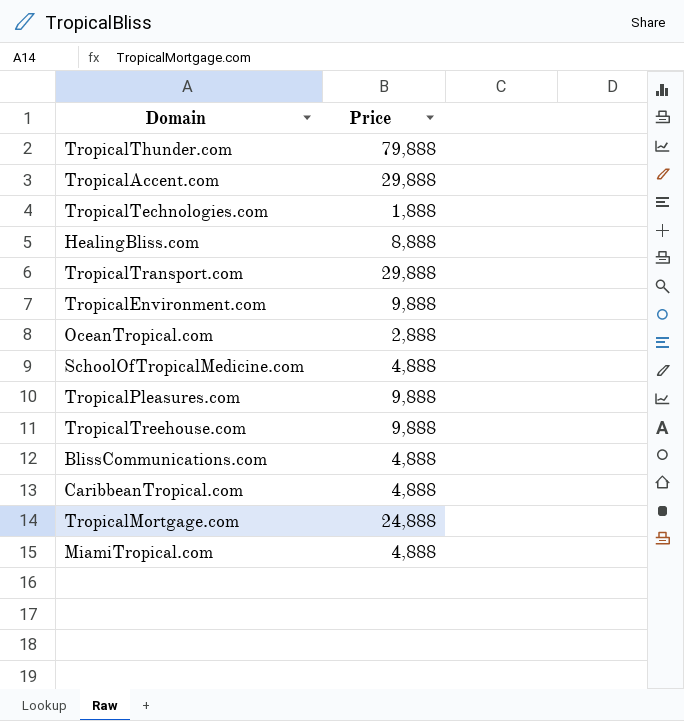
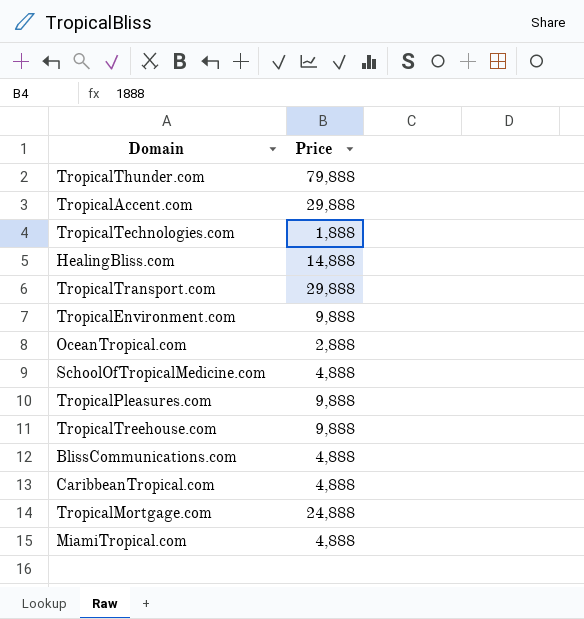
HealingBliss.com | Price: 8,888 -> 14,888

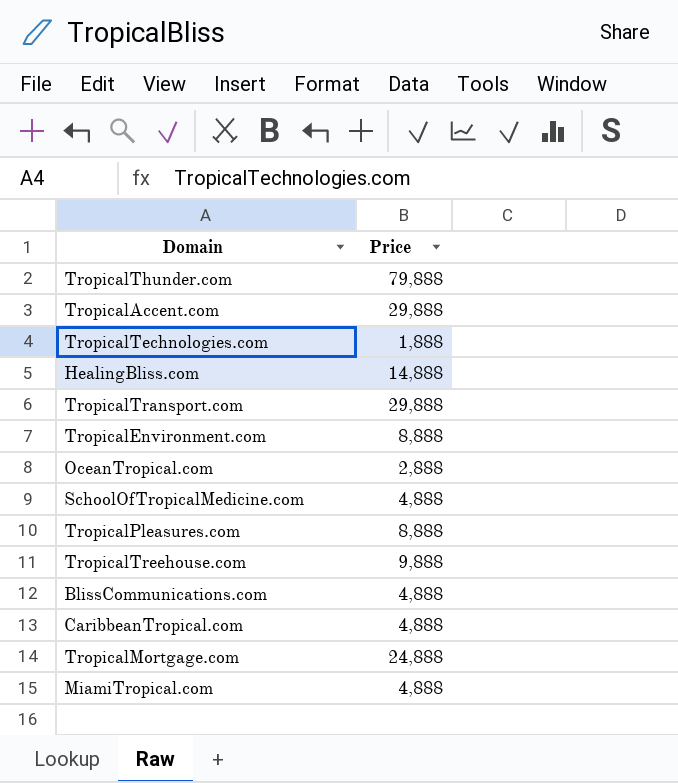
TropicalEnvironment.com | Price: 9,888 -> 8,888
TropicalPleasures.com | Price: 9,888 -> 8,888

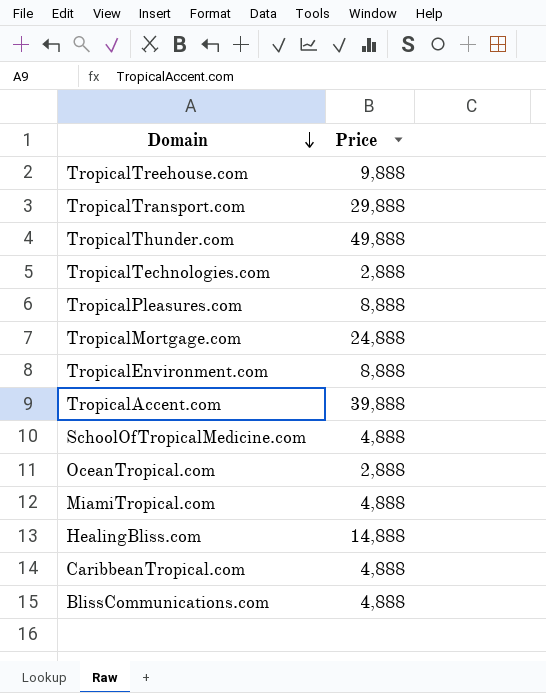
row order: none -> Domain descending
TropicalThunder.com | Price: 79,888 -> 49,888
TropicalTechnologies.com | Price: 1,888 -> 2,888
TropicalAccent.com | Price: 29,888 -> 39,888

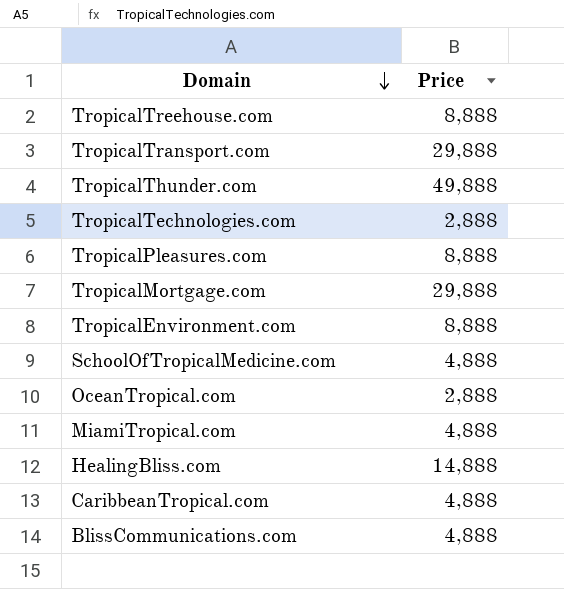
row TropicalAccent.com: 39,888 -> none
TropicalTreehouse.com | Price: 9,888 -> 8,888
TropicalMortgage.com | Price: 24,888 -> 29,888

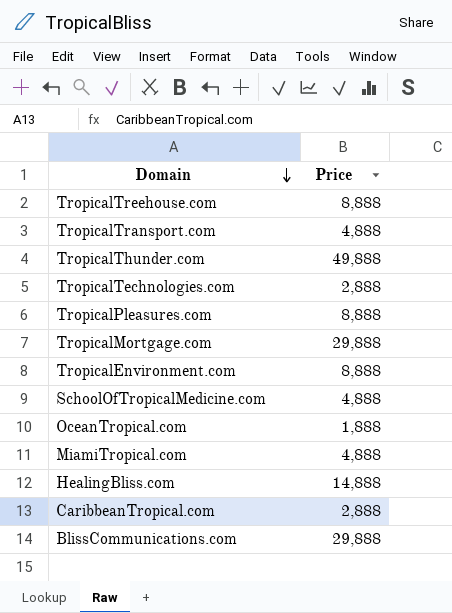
TropicalTransport.com | Price: 29,888 -> 4,888
OceanTropical.com | Price: 2,888 -> 1,888
CaribbeanTropical.com | Price: 4,888 -> 2,888
BlissCommunications.com | Price: 4,888 -> 29,888

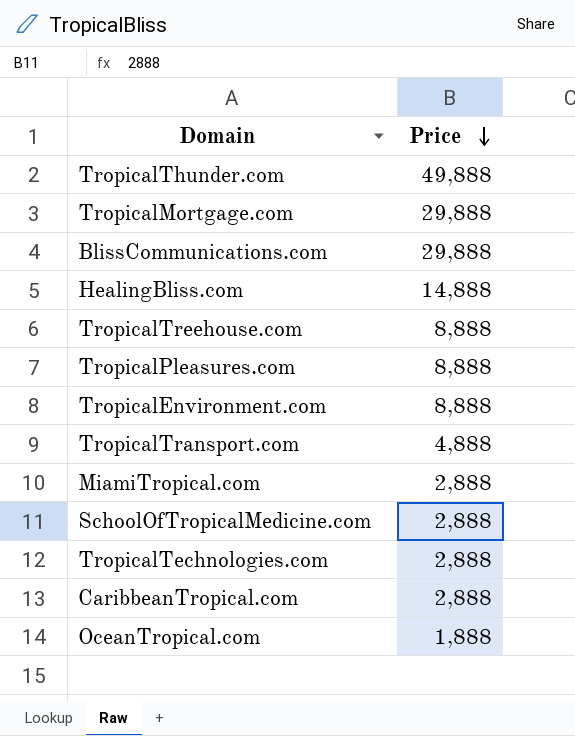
row order: Domain descending -> Price descending
MiamiTropical.com | Price: 4,888 -> 2,888
SchoolOfTropicalMedicine.com | Price: 4,888 -> 2,888

